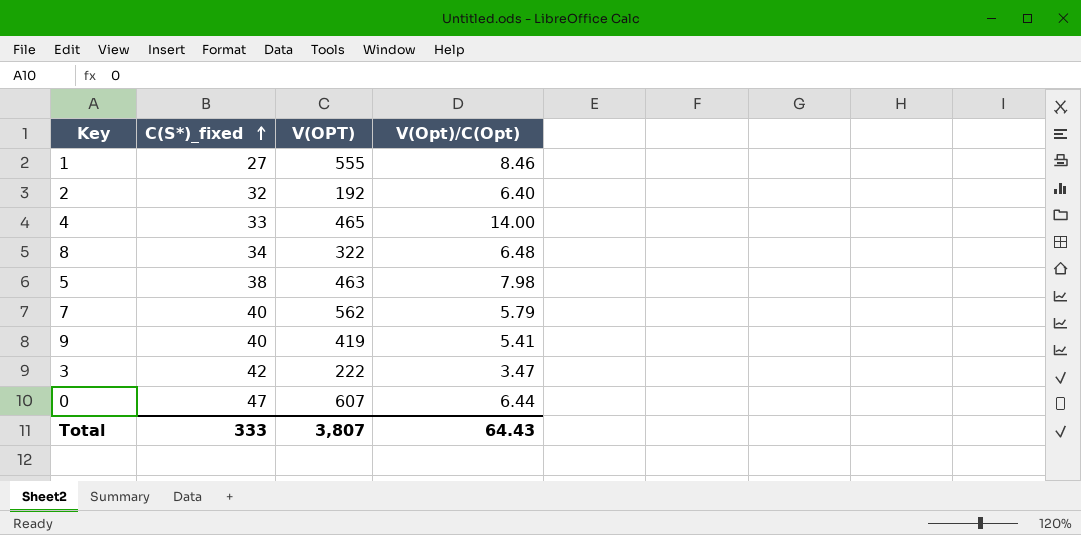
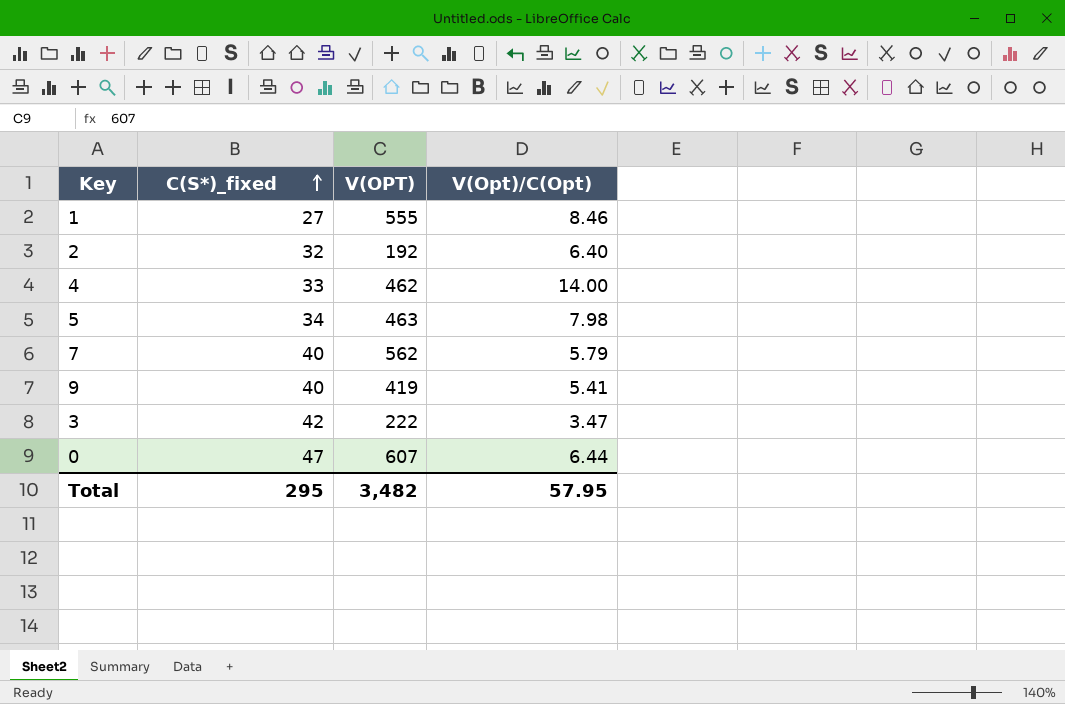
row 8: 34 | 322 | 6.48 -> none
4 | V(OPT): 465 -> 462
5 | C(S*)_fixed: 38 -> 34
Total | C(S*)_fixed: 333 -> 295
Total | V(OPT): 3,807 -> 3,482
Total | V(Opt)/C(Opt): 64.43 -> 57.95

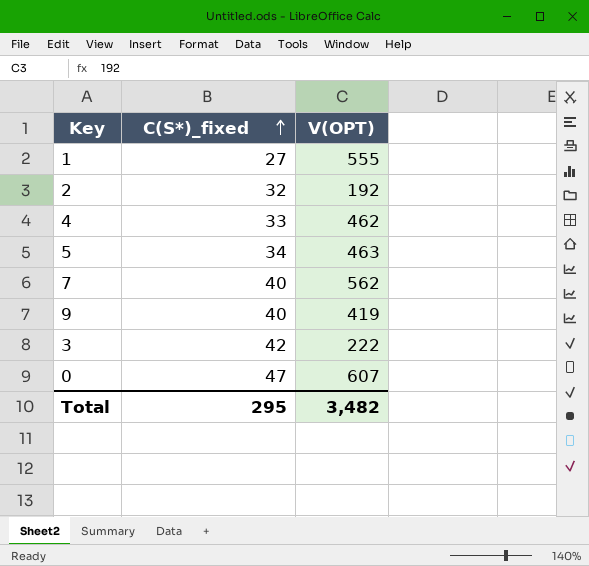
column V(Opt)/C(Opt) | position: 4 -> none

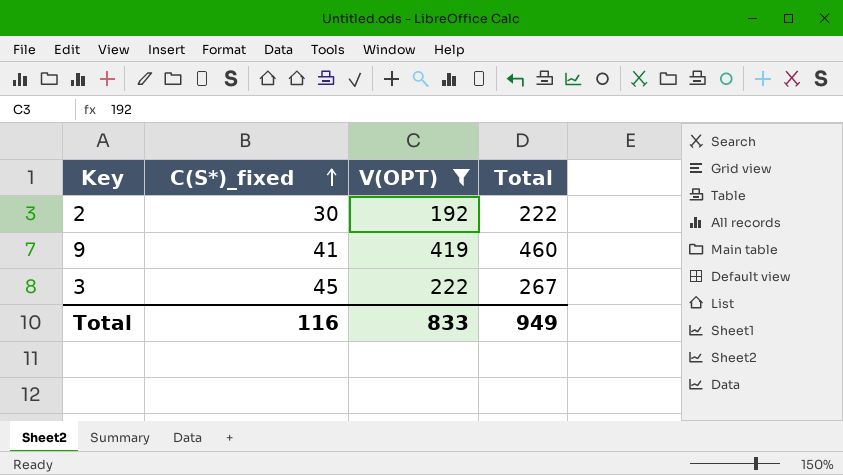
filter: none -> V(OPT) <= 419
column Total | formula: none -> [C(S*)_fixed] + [V(OPT)]
2 | C(S*)_fixed: 32 -> 30
9 | C(S*)_fixed: 40 -> 41
3 | C(S*)_fixed: 42 -> 45
Total | C(S*)_fixed: 295 -> 116
Total | V(OPT): 3,482 -> 833

